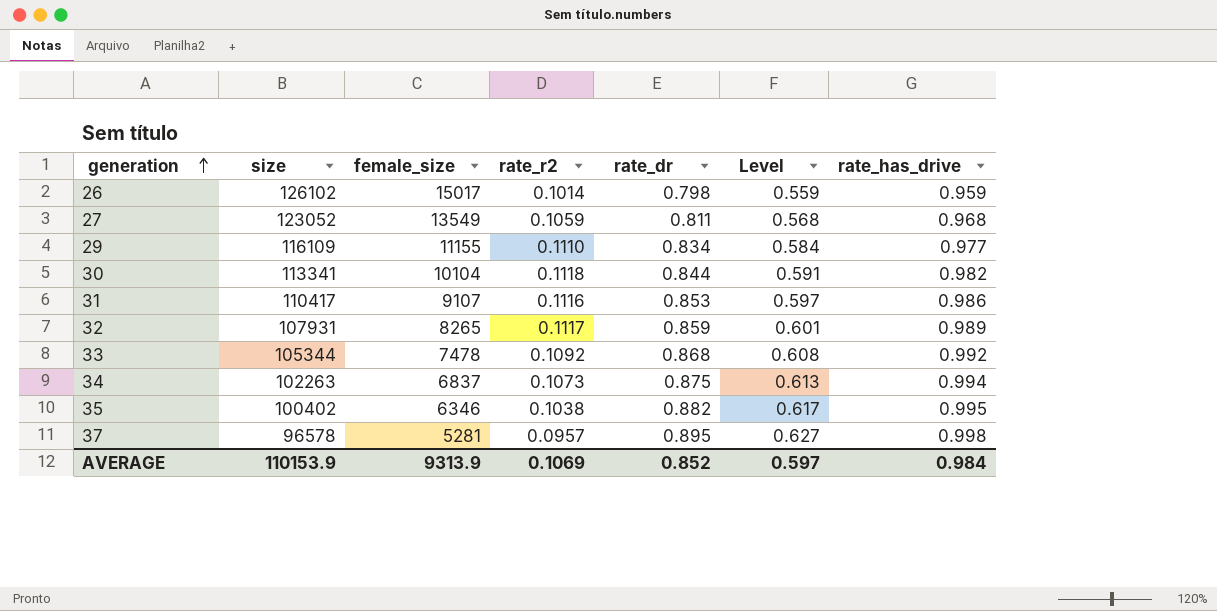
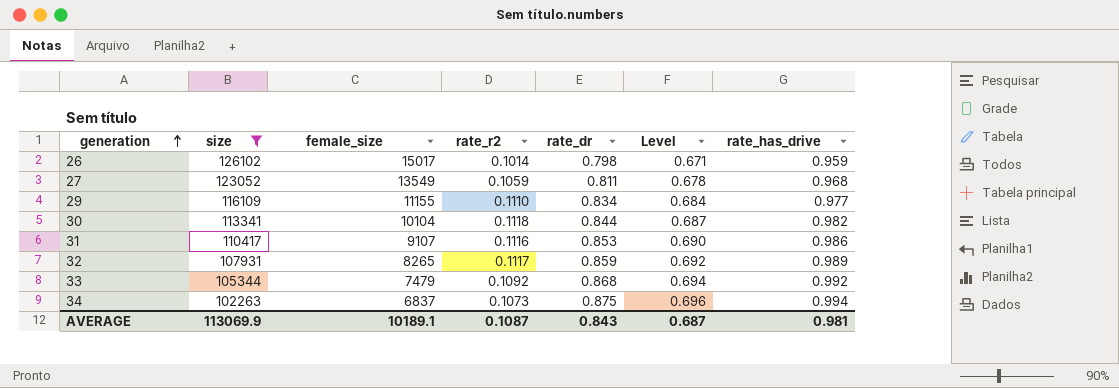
filter: none -> size >= 102263
column Level | formula: [rate_dr] * 0.7 -> [rate_has_drive] * 0.7
33 | female_size: 7478 -> 7479
AVERAGE | size: 110153.9 -> 113069.9
AVERAGE | female_size: 9313.9 -> 10189.1
AVERAGE | rate_r2: 0.1069 -> 0.1087
AVERAGE | rate_dr: 0.852 -> 0.843
AVERAGE | Level: 0.597 -> 0.687
AVERAGE | rate_has_drive: 0.984 -> 0.981

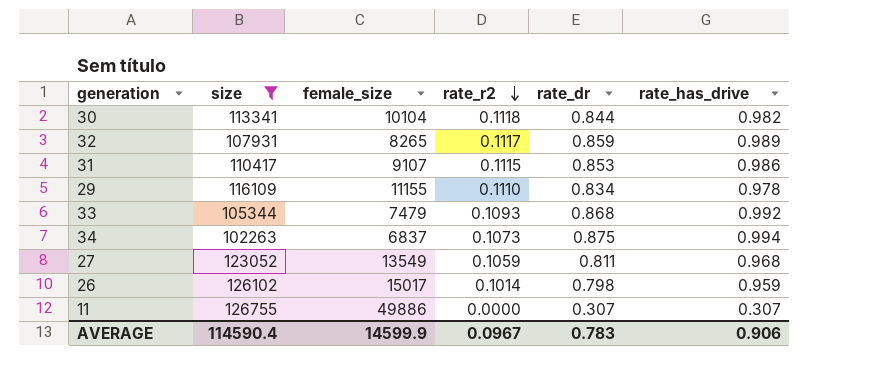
row order: generation ascending -> rate_r2 descending
column Level | formula: [rate_has_drive] * 0.7 -> none
31 | rate_r2: 0.1116 -> 0.1115
29 | rate_has_drive: 0.977 -> 0.978
33 | rate_r2: 0.1092 -> 0.1093
row 11: none -> 126755 | 49886 | 0.0000 | 0.307 | 0.307
AVERAGE | size: 113069.9 -> 114590.4
AVERAGE | female_size: 10189.1 -> 14599.9
AVERAGE | rate_r2: 0.1087 -> 0.0967
AVERAGE | rate_dr: 0.843 -> 0.783
AVERAGE | rate_has_drive: 0.981 -> 0.906

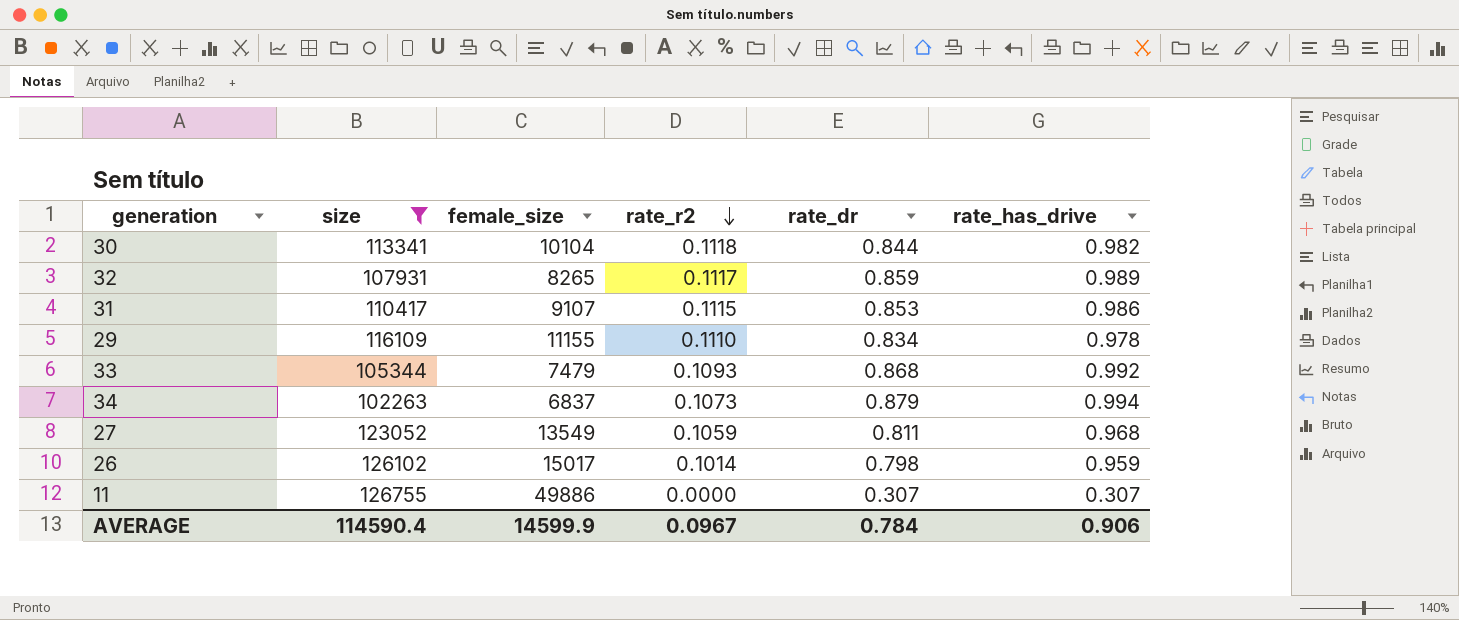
34 | rate_dr: 0.875 -> 0.879
AVERAGE | rate_dr: 0.783 -> 0.784

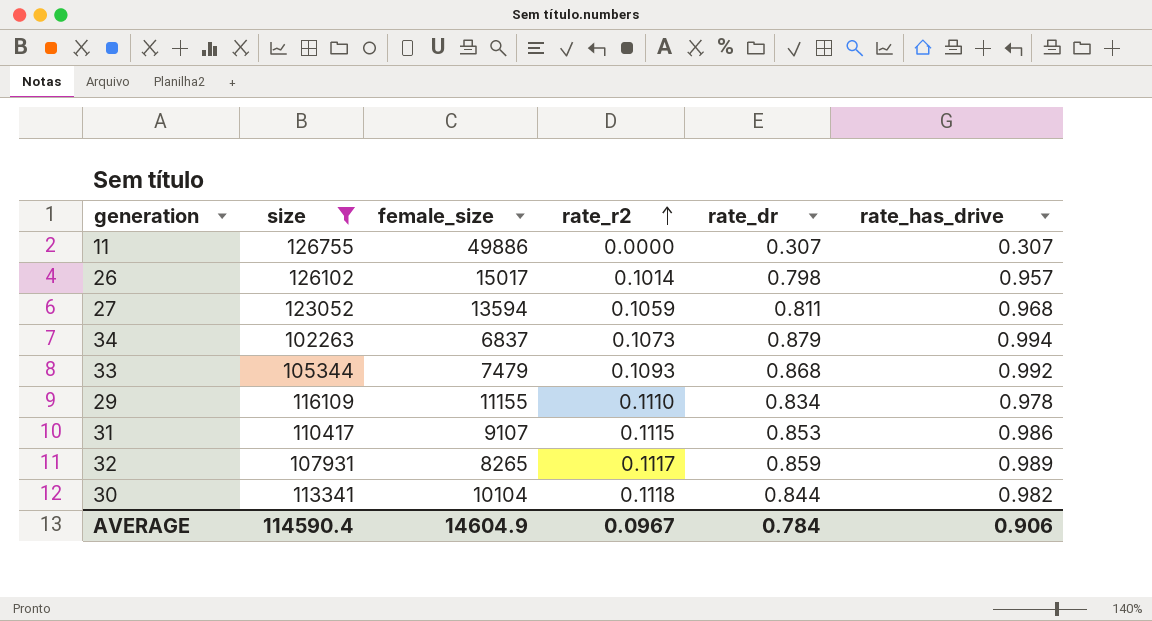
row order: rate_r2 descending -> rate_r2 ascending
26 | rate_has_drive: 0.959 -> 0.957
27 | female_size: 13549 -> 13594
AVERAGE | female_size: 14599.9 -> 14604.9

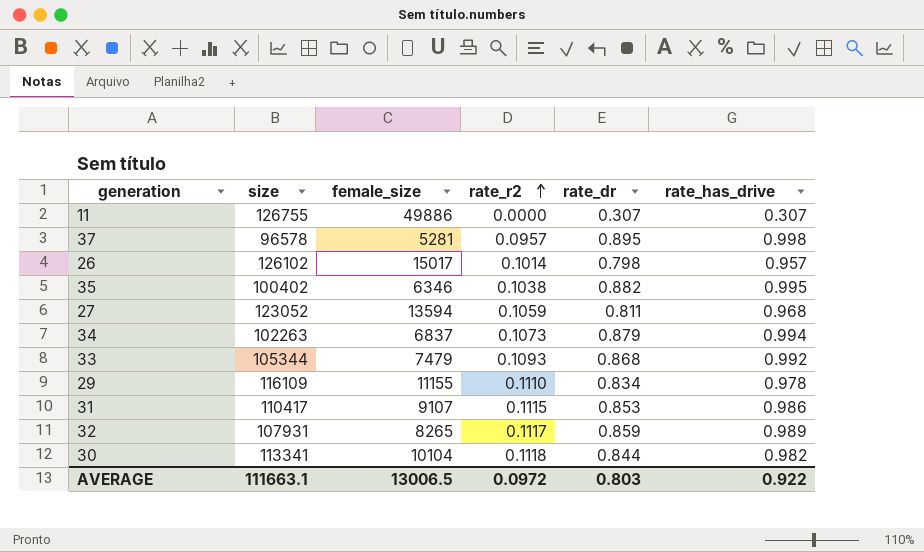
filter: size >= 102263 -> none
AVERAGE | size: 114590.4 -> 111663.1
AVERAGE | female_size: 14604.9 -> 13006.5
AVERAGE | rate_r2: 0.0967 -> 0.0972
AVERAGE | rate_dr: 0.784 -> 0.803
AVERAGE | rate_has_drive: 0.906 -> 0.922

